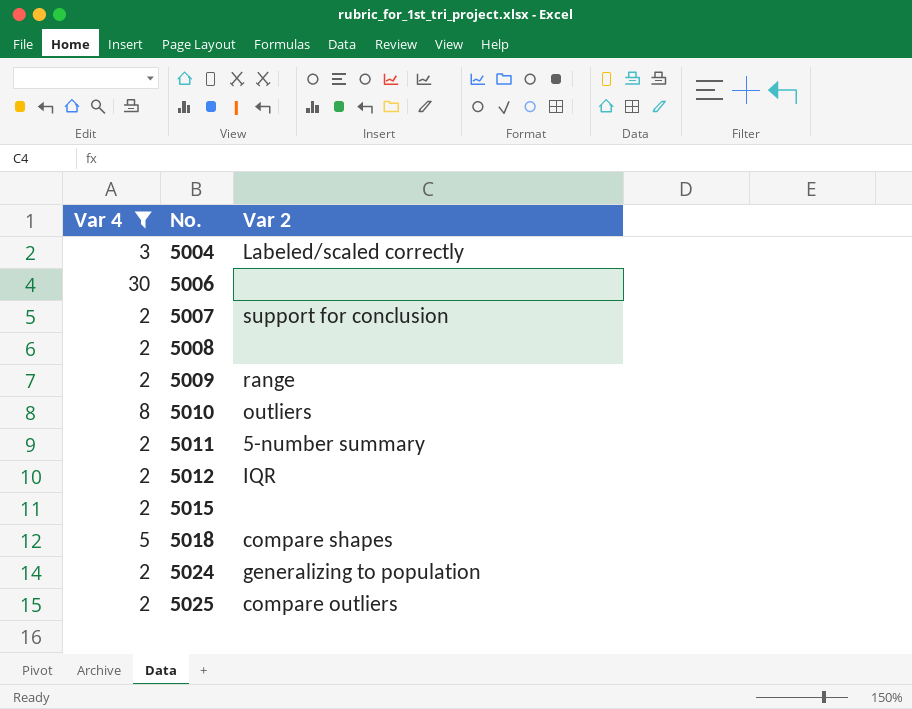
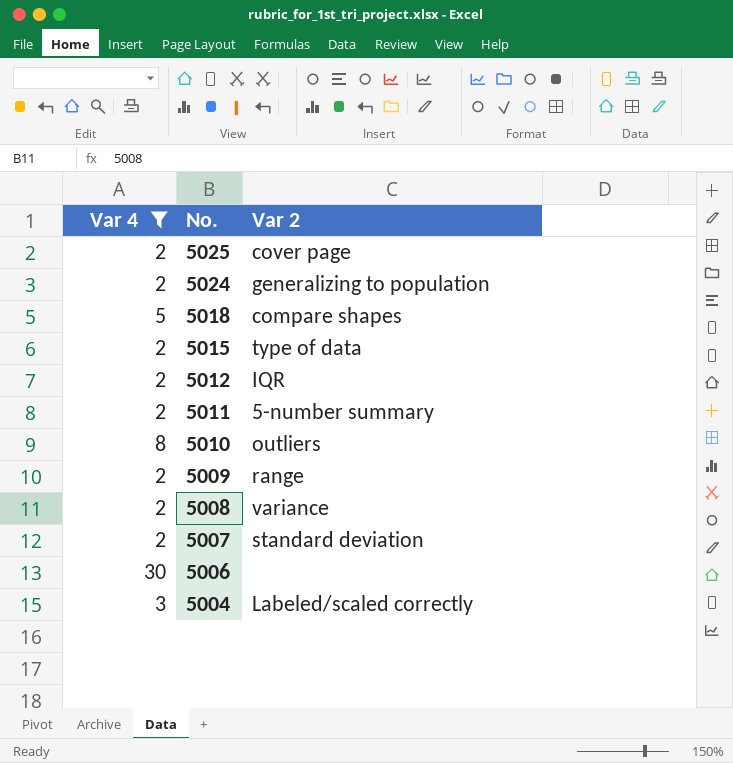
row order: No. ascending -> No. descending
5025 | Var 2: compare outliers -> cover page
5015 | Var 2: none -> type of data
5008 | Var 2: none -> variance
5007 | Var 2: support for conclusion -> standard deviation

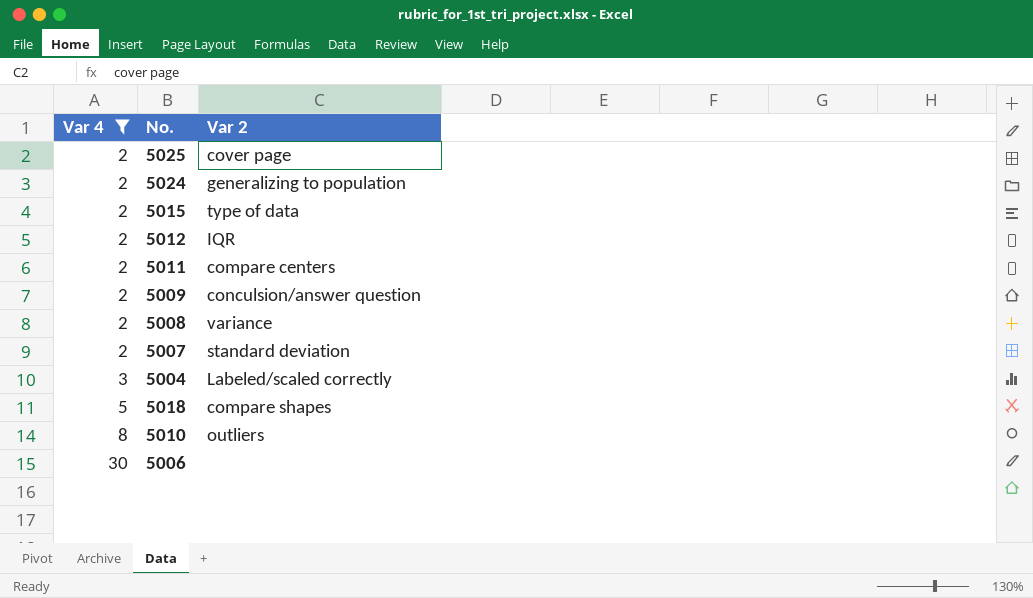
row order: No. descending -> Var 4 ascending
5011 | Var 2: 5-number summary -> compare centers
5009 | Var 2: range -> conculsion/answer question

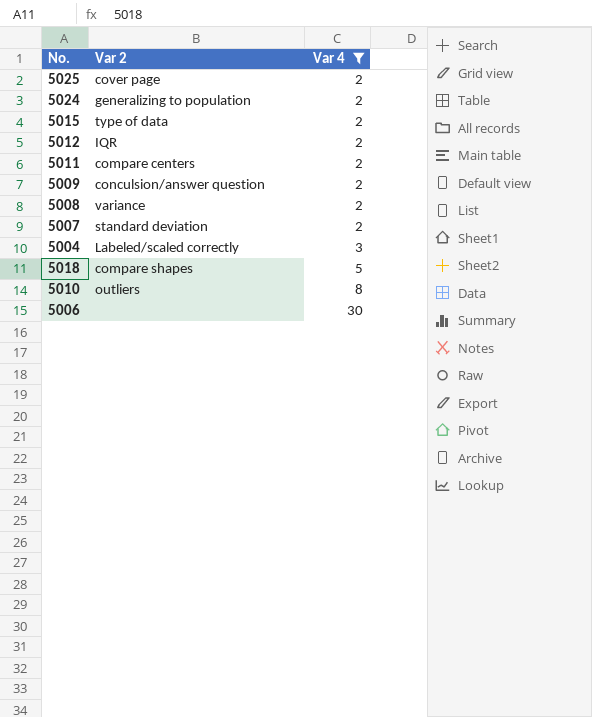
column Var 4 | position: 1 -> 3

